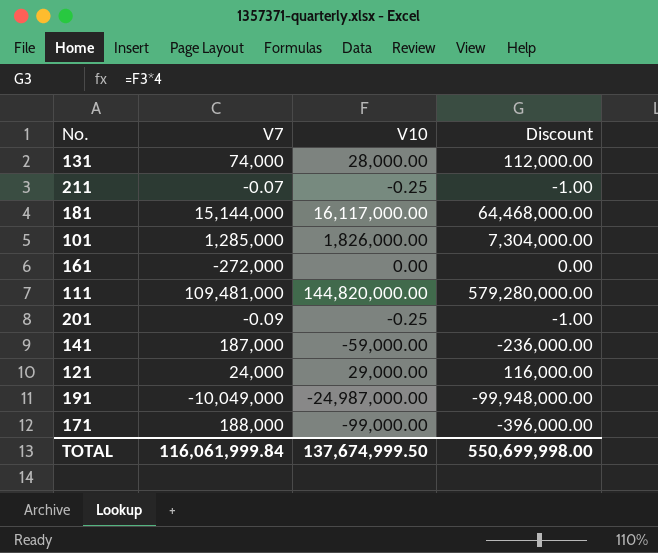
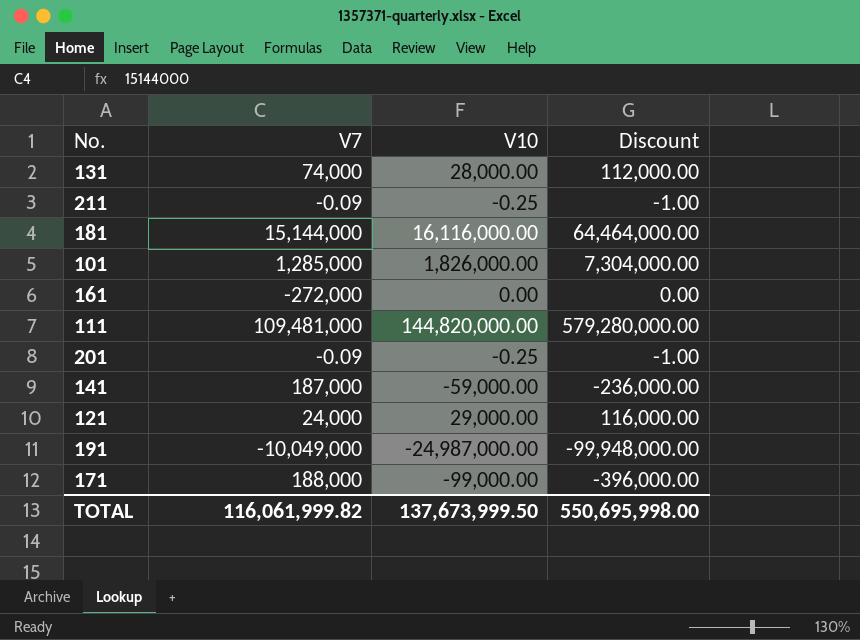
211 | V7: -0.07 -> -0.09
181 | V10: 16,117,000.00 -> 16,116,000.00
181 | Discount: 64,468,000.00 -> 64,464,000.00
TOTAL | V7: 116,061,999.84 -> 116,061,999.82
TOTAL | V10: 137,674,999.50 -> 137,673,999.50
TOTAL | Discount: 550,699,998.00 -> 550,695,998.00

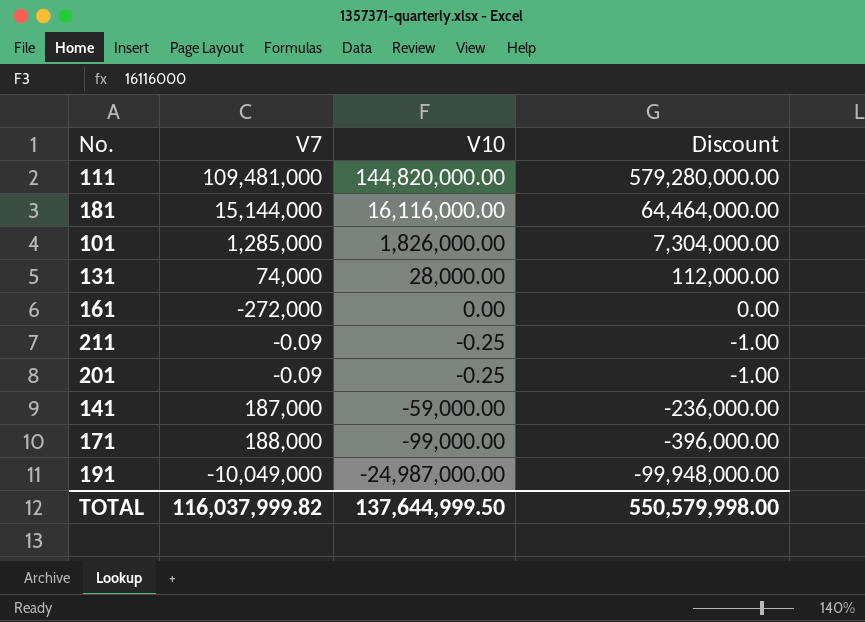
row order: none -> V10 descending
row 121: 24,000 | 29,000.00 | 116,000.00 -> none
TOTAL | V7: 116,061,999.82 -> 116,037,999.82
TOTAL | V10: 137,673,999.50 -> 137,644,999.50
TOTAL | Discount: 550,695,998.00 -> 550,579,998.00

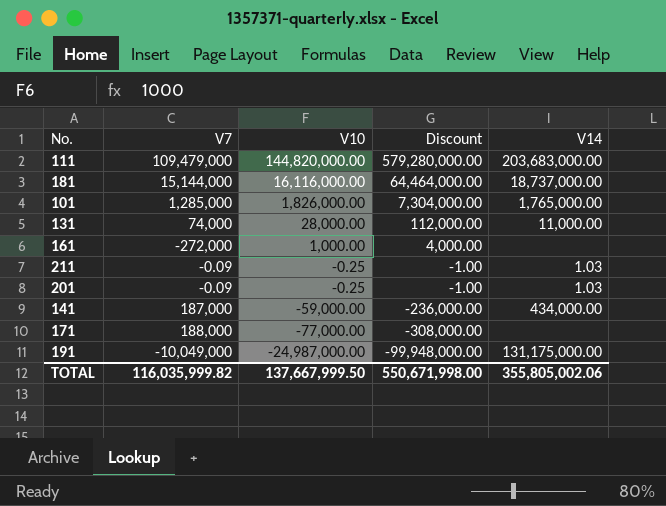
column V14 | position: none -> 5
111 | V7: 109,481,000 -> 109,479,000
161 | V10: 0.00 -> 1,000.00
161 | Discount: 0.00 -> 4,000.00
171 | V10: -99,000.00 -> -77,000.00
171 | Discount: -396,000.00 -> -308,000.00
TOTAL | V7: 116,037,999.82 -> 116,035,999.82
TOTAL | V10: 137,644,999.50 -> 137,667,999.50
TOTAL | Discount: 550,579,998.00 -> 550,671,998.00

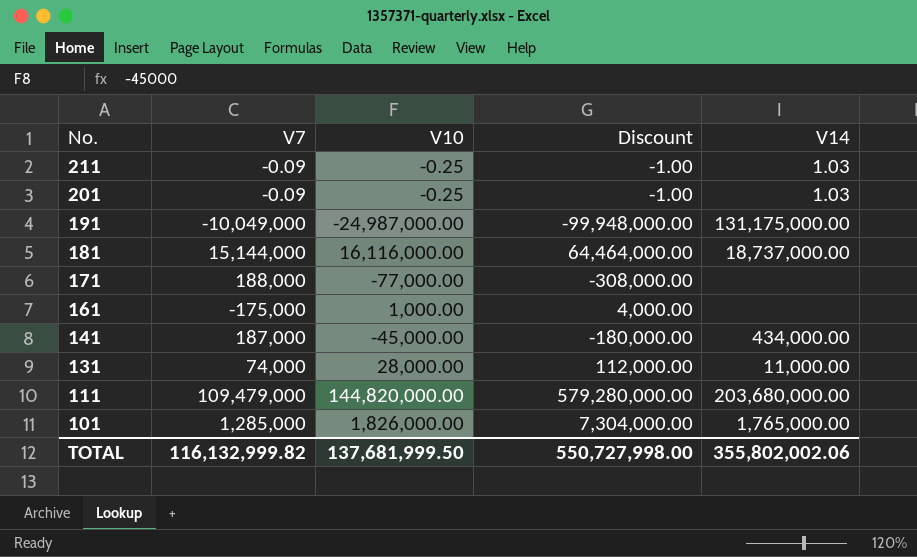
row order: V10 descending -> No. descending
161 | V7: -272,000 -> -175,000
141 | V10: -59,000.00 -> -45,000.00
141 | Discount: -236,000.00 -> -180,000.00
111 | V14: 203,683,000.00 -> 203,680,000.00
TOTAL | V7: 116,035,999.82 -> 116,132,999.82
TOTAL | V10: 137,667,999.50 -> 137,681,999.50
TOTAL | Discount: 550,671,998.00 -> 550,727,998.00
TOTAL | V14: 355,805,002.06 -> 355,802,002.06

